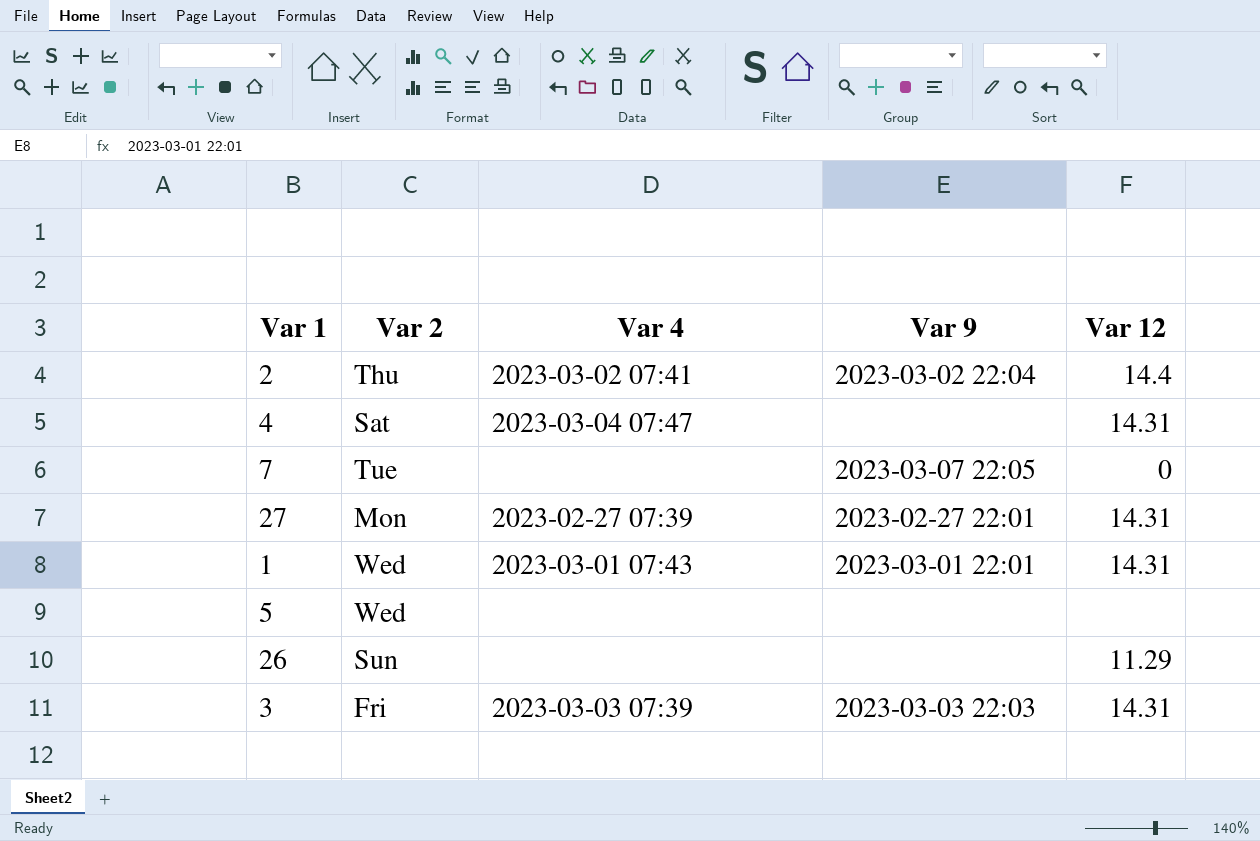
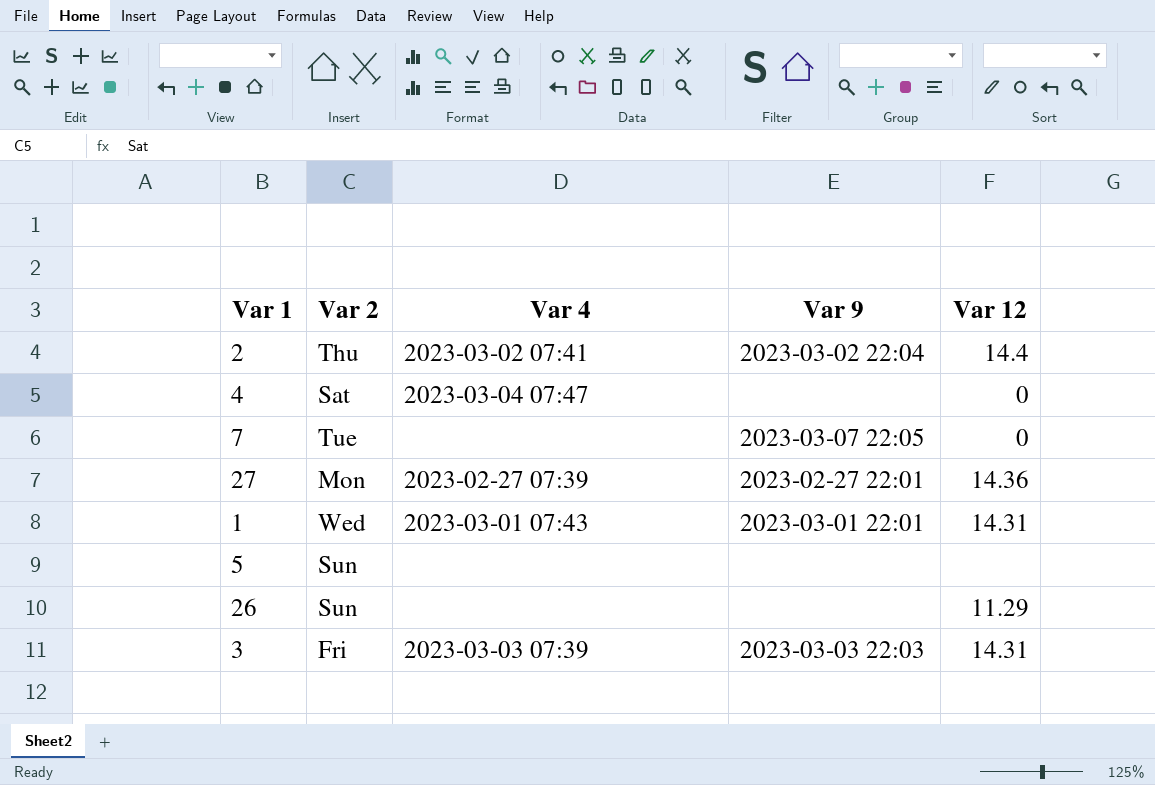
4 | Var 12: 14.31 -> 0
27 | Var 12: 14.31 -> 14.36
5 | Var 2: Wed -> Sun

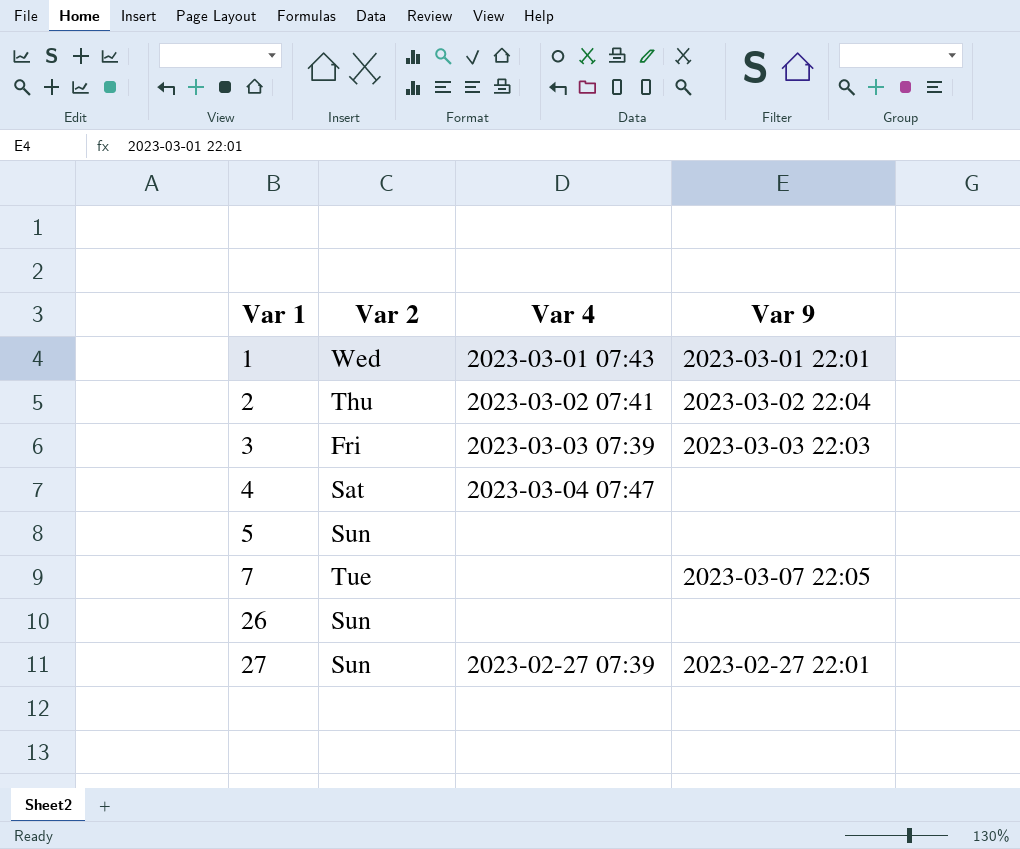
row order: none -> Var 1 ascending
column Var 12 | position: 5 -> none
27 | Var 2: Mon -> Sun

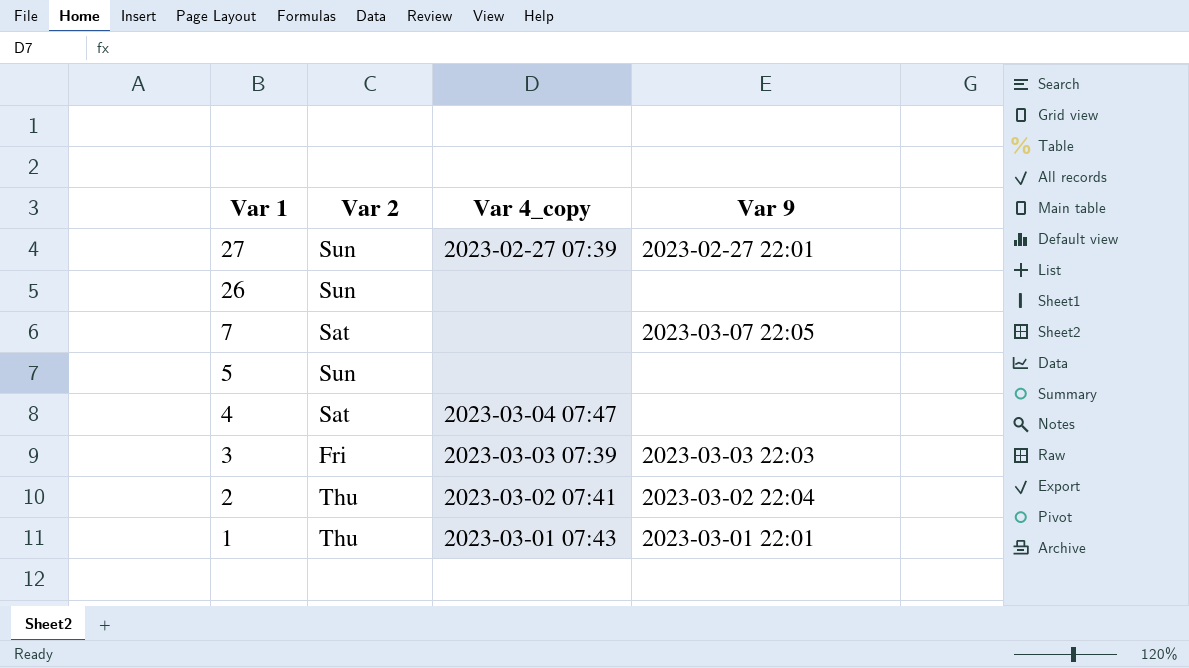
row order: Var 1 ascending -> Var 1 descending
column name: Var 4 -> Var 4_copy
7 | Var 2: Tue -> Sat
1 | Var 2: Wed -> Thu

